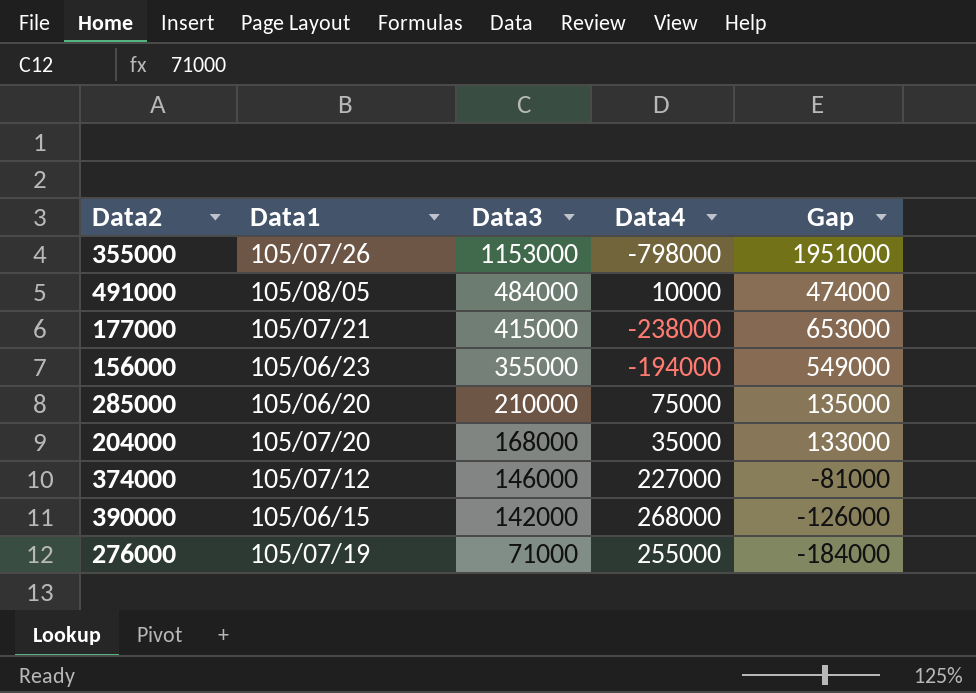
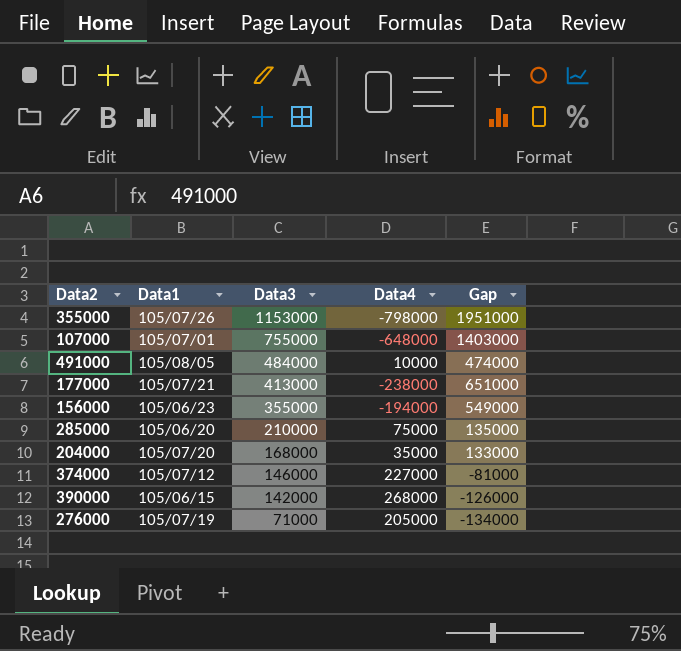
row 107000: none -> 105/07/01 | 755000 | -648000 | 1403000
177000 | Data3: 415000 -> 413000
177000 | Gap: 653000 -> 651000
276000 | Data4: 255000 -> 205000
276000 | Gap: -184000 -> -134000

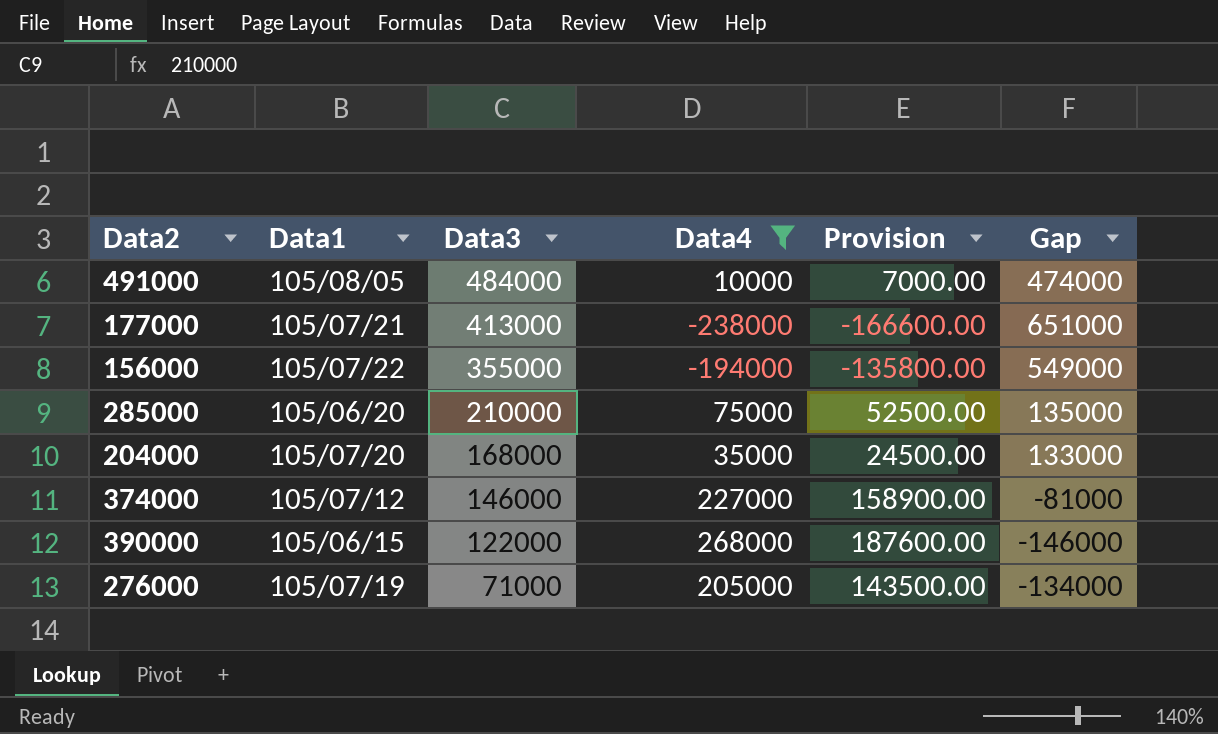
filter: none -> Data4 >= -238000
column Provision | formula: none -> [Data4] * 0.7
156000 | Data1: 105/06/23 -> 105/07/22
390000 | Data3: 142000 -> 122000
390000 | Gap: -126000 -> -146000

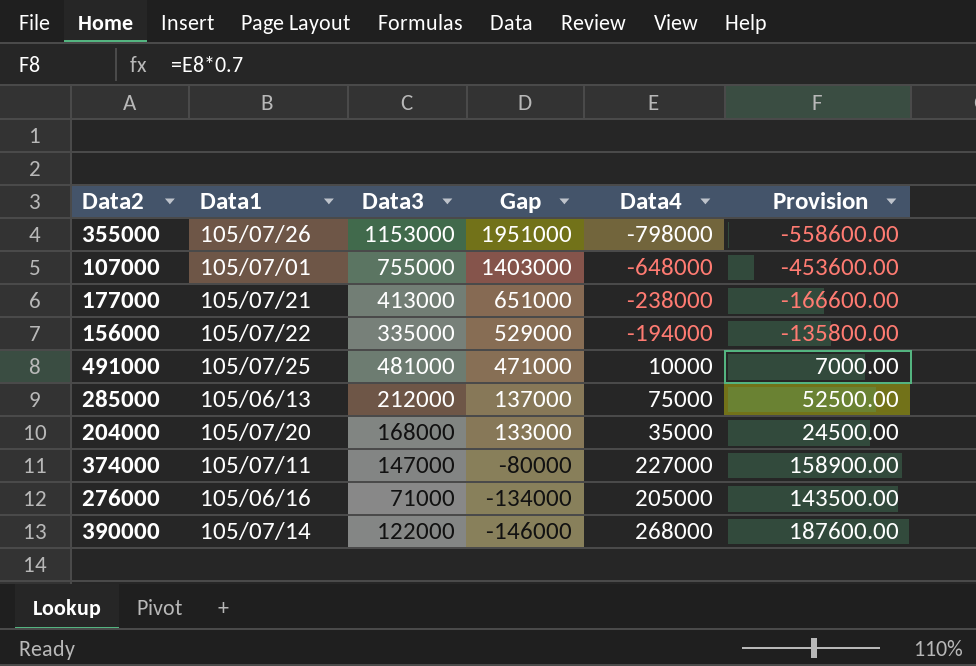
filter: Data4 >= -238000 -> none
row order: Data3 descending -> Gap descending
column Gap | position: 6 -> 4
156000 | Data3: 355000 -> 335000
156000 | Gap: 549000 -> 529000
491000 | Data1: 105/08/05 -> 105/07/25
491000 | Data3: 484000 -> 481000
491000 | Gap: 474000 -> 471000
285000 | Data1: 105/06/20 -> 105/06/13
285000 | Data3: 210000 -> 212000
285000 | Gap: 135000 -> 137000
374000 | Data1: 105/07/12 -> 105/07/11
374000 | Data3: 146000 -> 147000
374000 | Gap: -81000 -> -80000
276000 | Data1: 105/07/19 -> 105/06/16
390000 | Data1: 105/06/15 -> 105/07/14

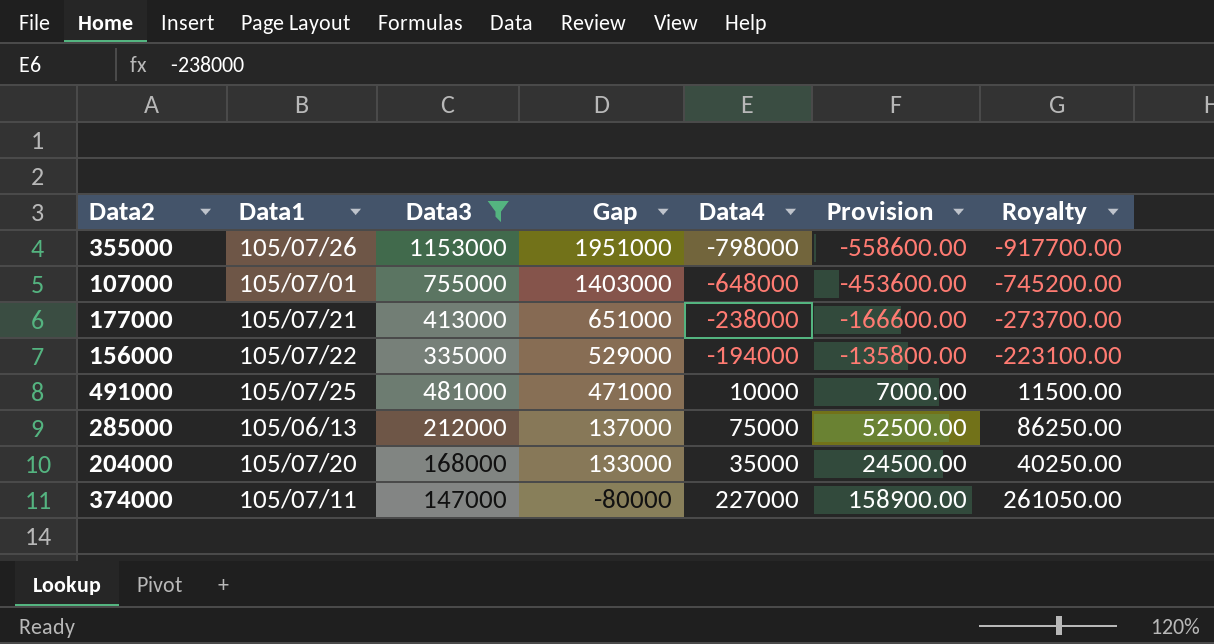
filter: none -> Data3 >= 147000
column Royalty | formula: none -> [Data4] * 1.15

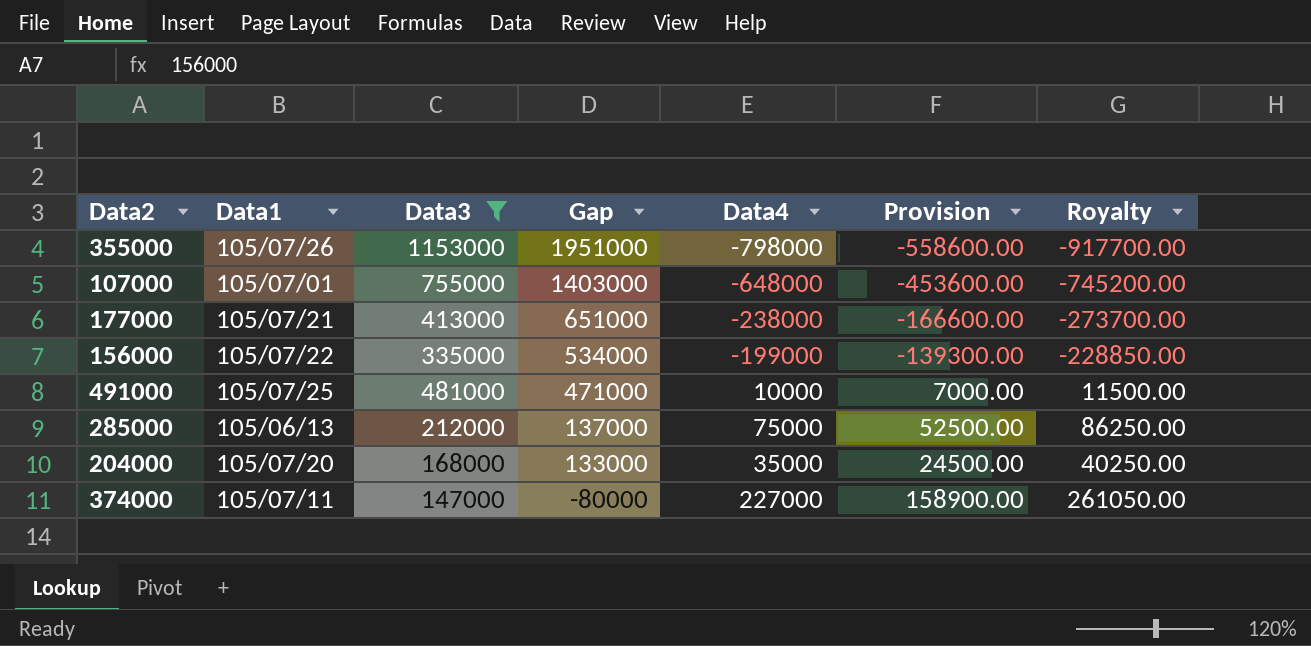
156000 | Gap: 529000 -> 534000
156000 | Data4: -194000 -> -199000
156000 | Provision: -135800.00 -> -139300.00
156000 | Royalty: -223100.00 -> -228850.00

